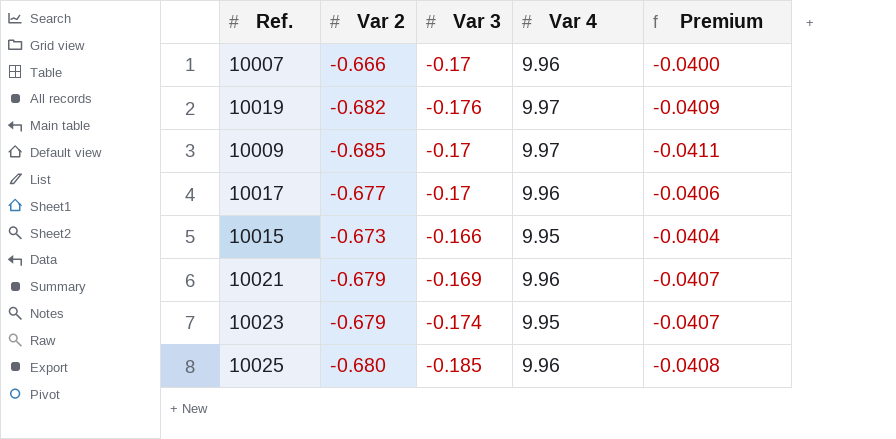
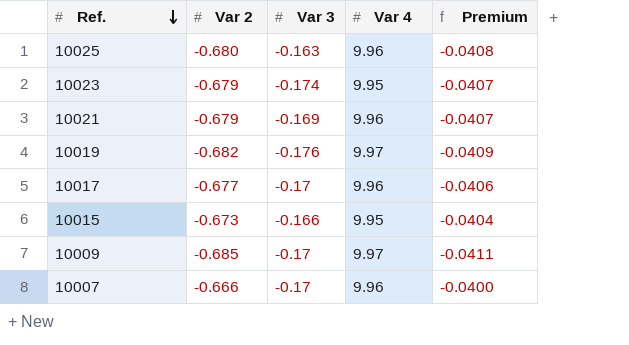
row order: none -> Ref. descending
10025 | Var 3: -0.185 -> -0.163

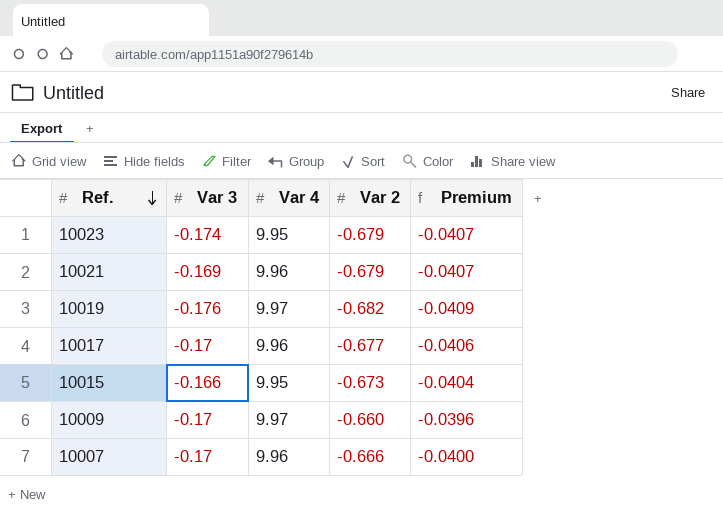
column Var 2 | position: 2 -> 4
row 10025: -0.680 | -0.163 | 9.96 | -0.0408 -> none
10009 | Var 2: -0.685 -> -0.660
10009 | Premium: -0.0411 -> -0.0396

